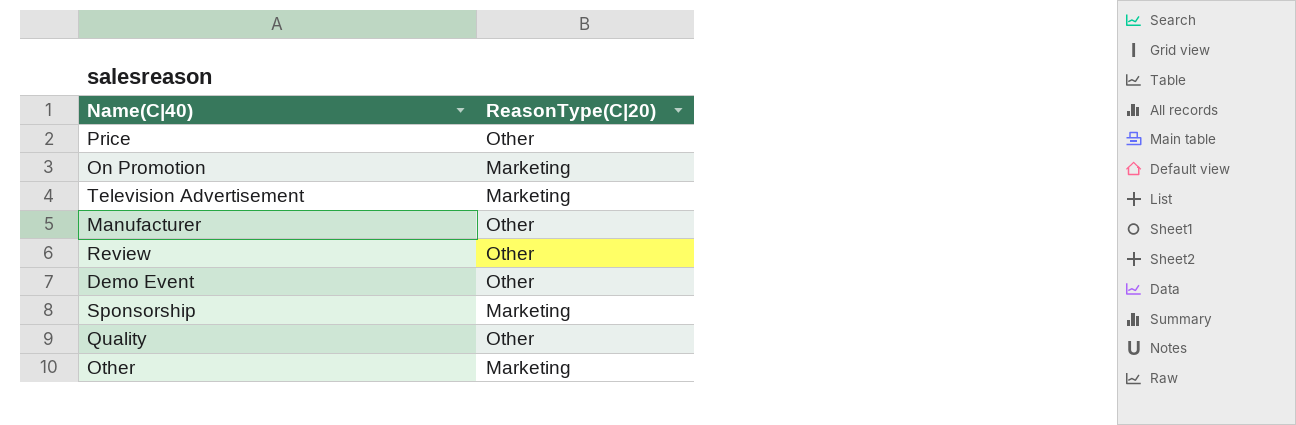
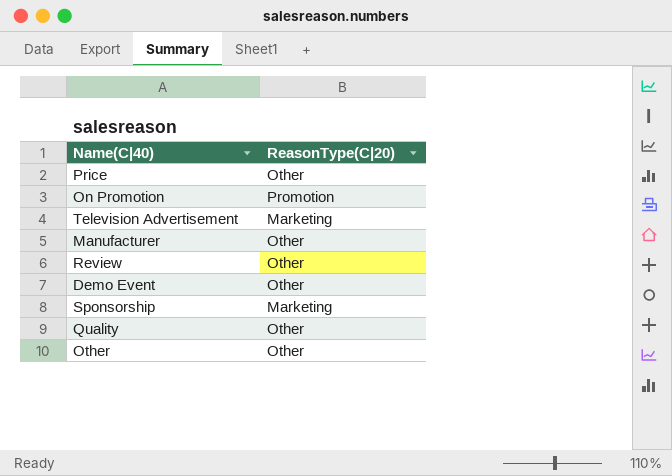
On Promotion | ReasonType(C|20): Marketing -> Promotion
Other | ReasonType(C|20): Marketing -> Other

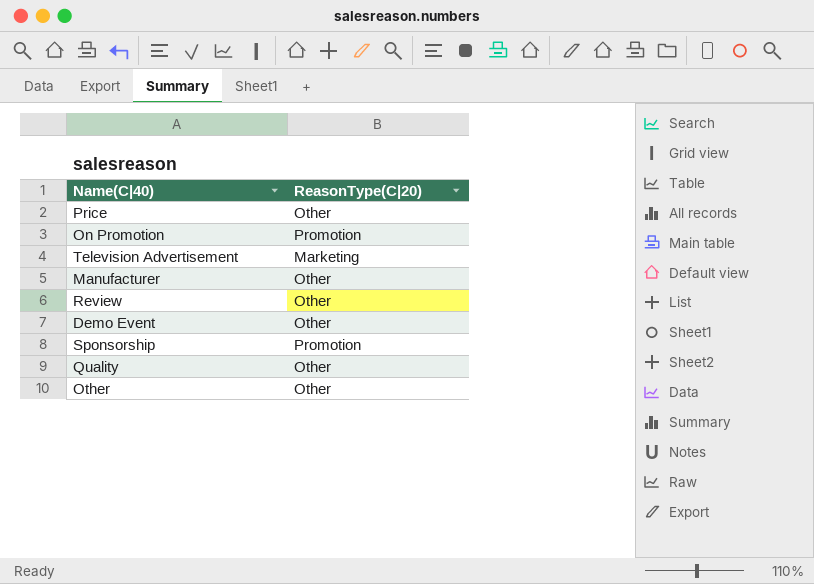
Sponsorship | ReasonType(C|20): Marketing -> Promotion

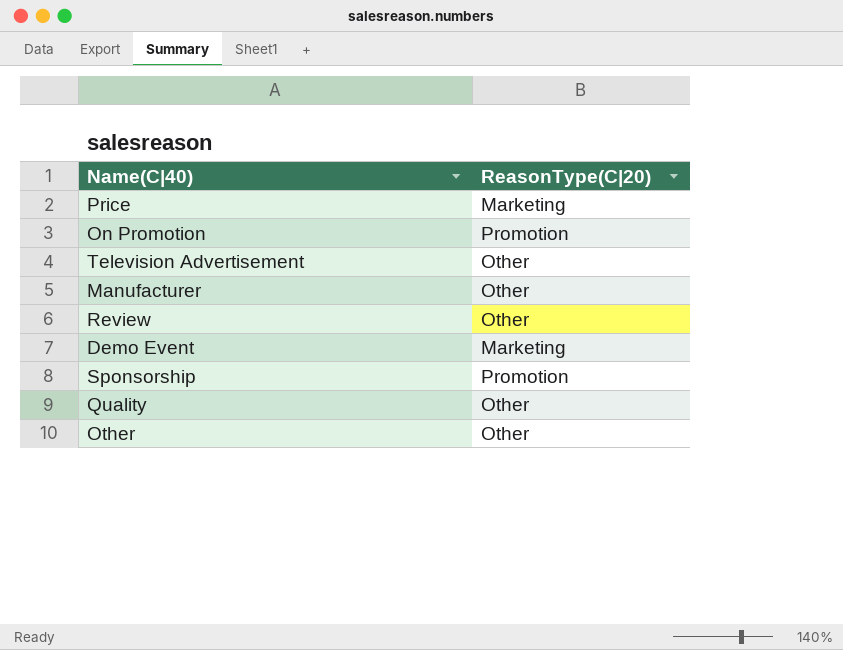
Price | ReasonType(C|20): Other -> Marketing
Television Advertisement | ReasonType(C|20): Marketing -> Other
Demo Event | ReasonType(C|20): Other -> Marketing

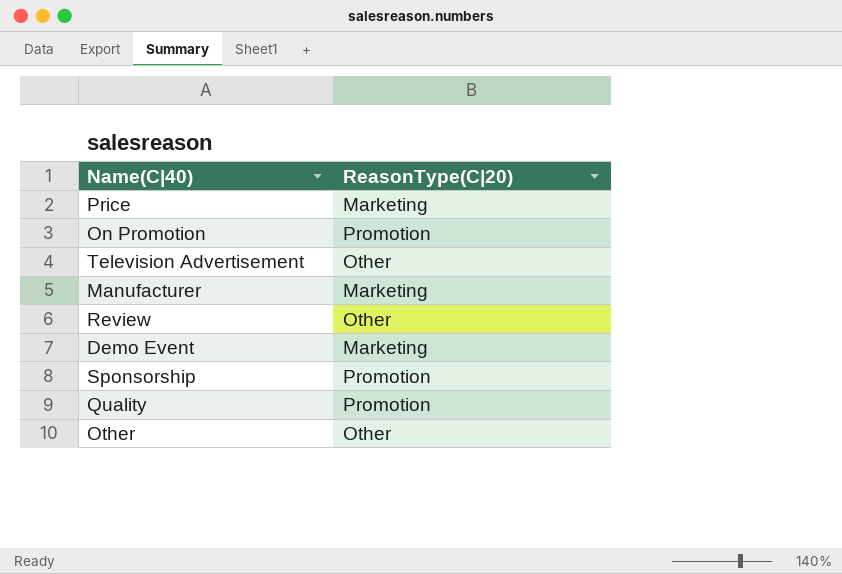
Manufacturer | ReasonType(C|20): Other -> Marketing
Quality | ReasonType(C|20): Other -> Promotion

